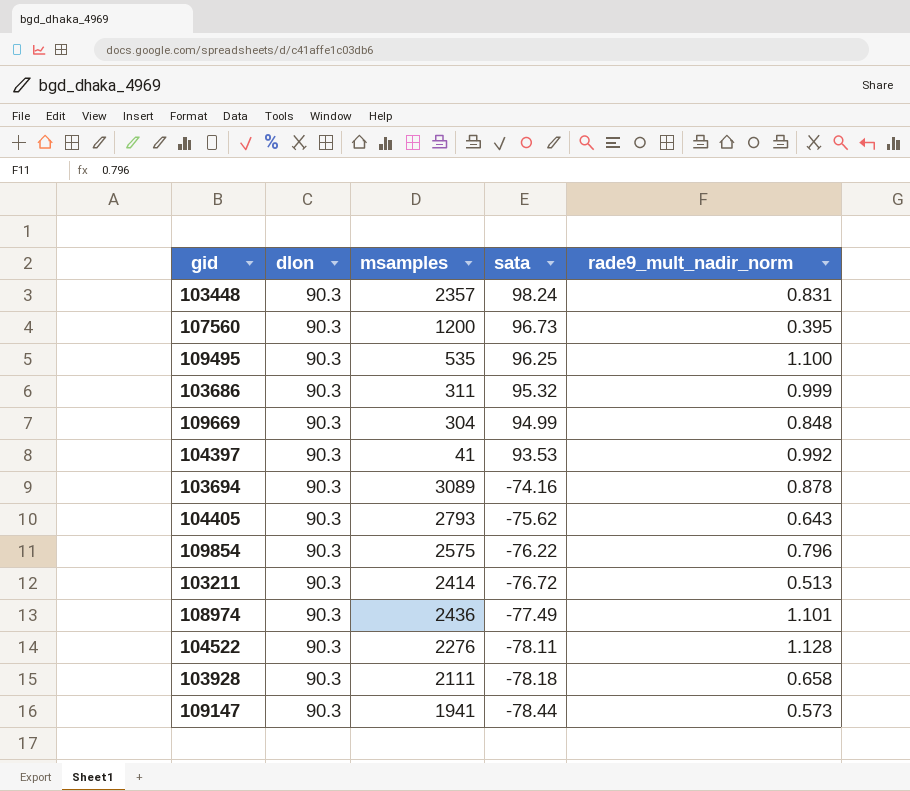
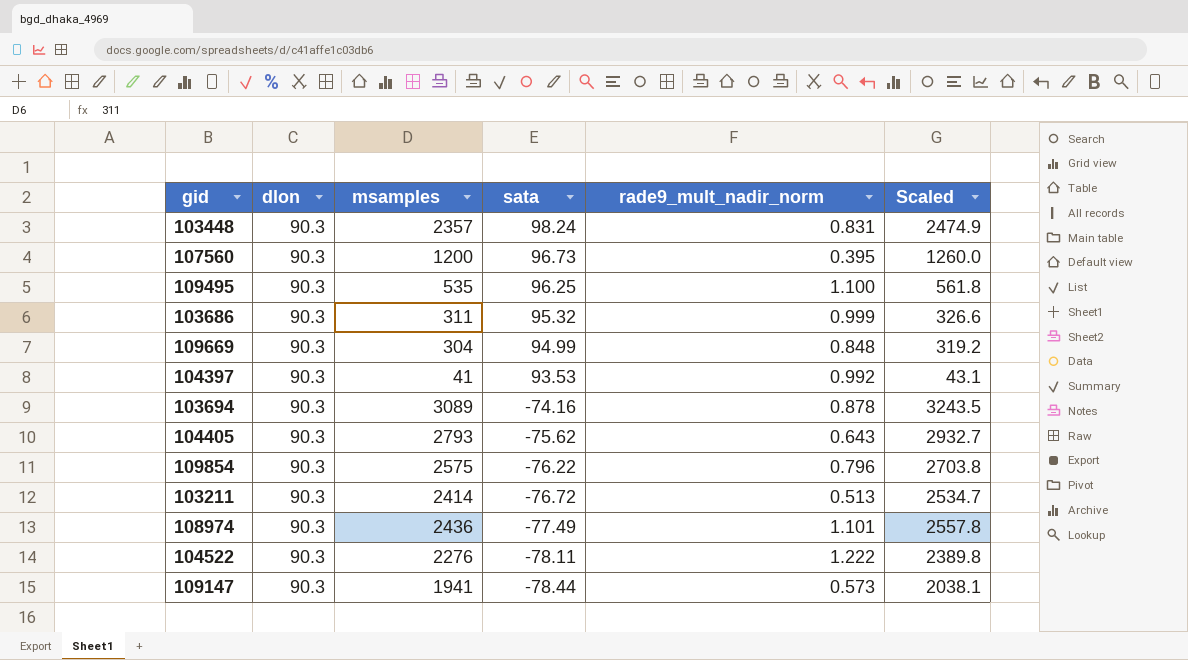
column Scaled | formula: none -> [msamples] * 1.05
row 103928: 90.3 | 2111 | -78.18 | 0.658 -> none
104522 | rade9_mult_nadir_norm: 1.128 -> 1.222

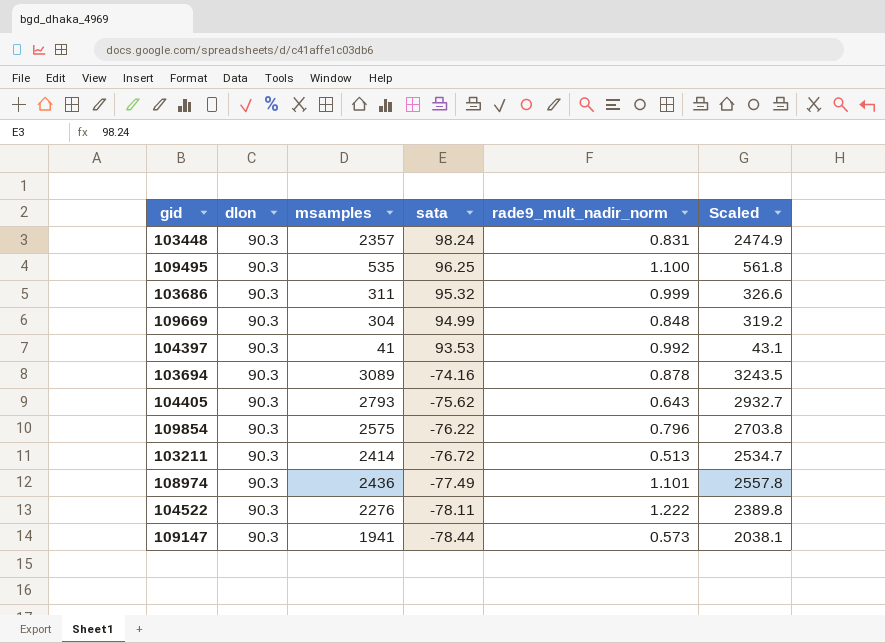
row 107560: 90.3 | 1200 | 96.73 | 0.395 | 1260.0 -> none

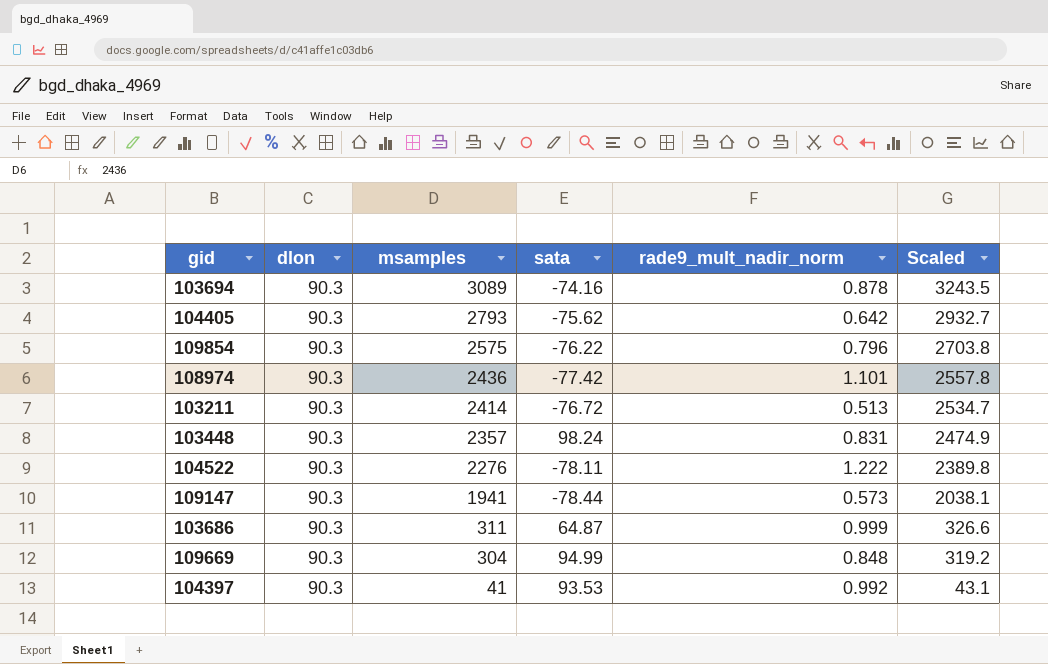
row order: sata descending -> msamples descending
row 109495: 90.3 | 535 | 96.25 | 1.100 | 561.8 -> none
104405 | rade9_mult_nadir_norm: 0.643 -> 0.642
108974 | sata: -77.49 -> -77.42
103686 | sata: 95.32 -> 64.87

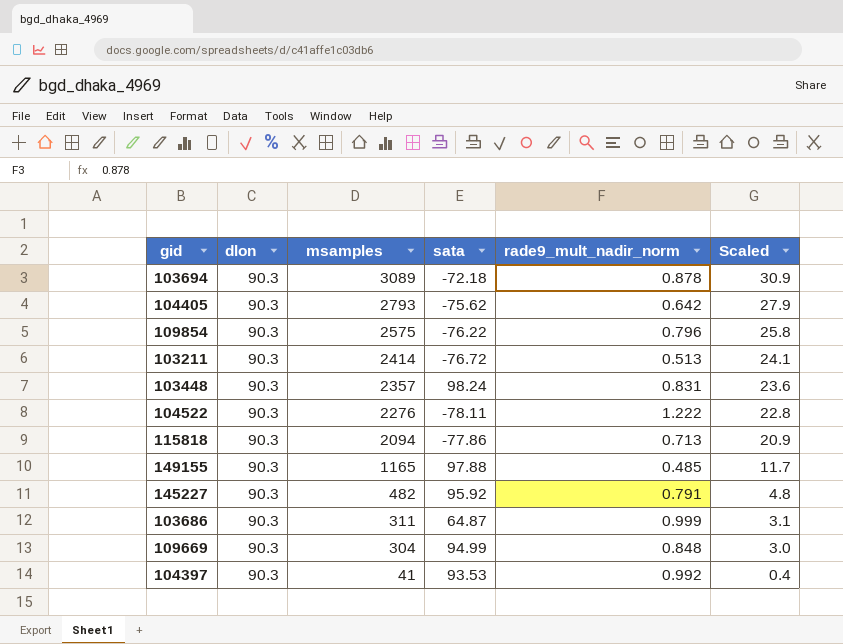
column Scaled | formula: [msamples] * 1.05 -> [msamples] * 0.01
row 108974: 90.3 | 2436 | -77.42 | 1.101 | 2557.8 -> none
row 109147: 90.3 | 1941 | -78.44 | 0.573 | 2038.1 -> none
103694 | sata: -74.16 -> -72.18
row 115818: none -> 90.3 | 2094 | -77.86 | 0.713 | 20.9
row 149155: none -> 90.3 | 1165 | 97.88 | 0.485 | 11.7
row 145227: none -> 90.3 | 482 | 95.92 | 0.791 | 4.8

